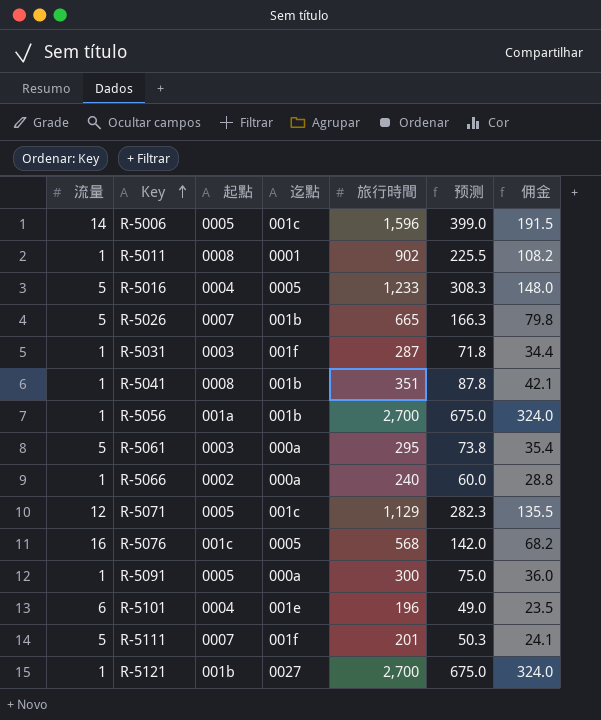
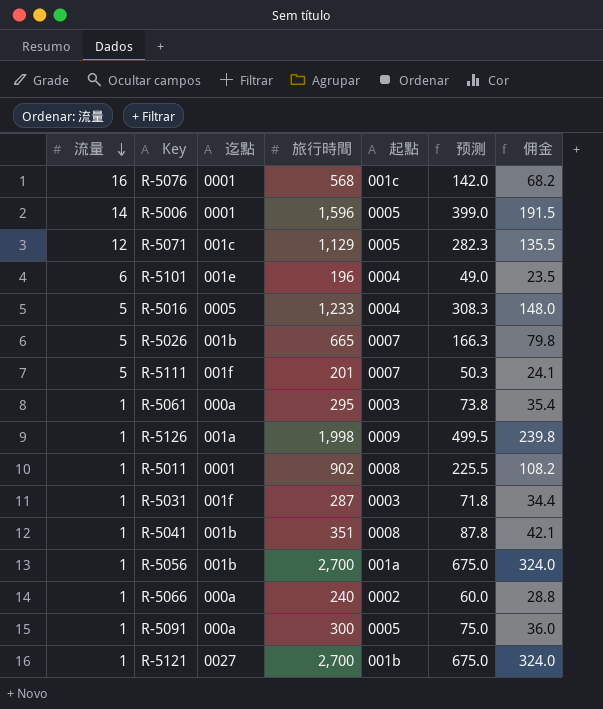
row order: Key ascending -> 流量 descending
column 起點 | position: 3 -> 5
R-5076 | 迄點: 0005 -> 0001
R-5006 | 迄點: 001c -> 0001
R-5061 | 流量: 5 -> 1
row R-5126: none -> 1 | 001a | 1,998 | 0009 | 499.5 | 239.8

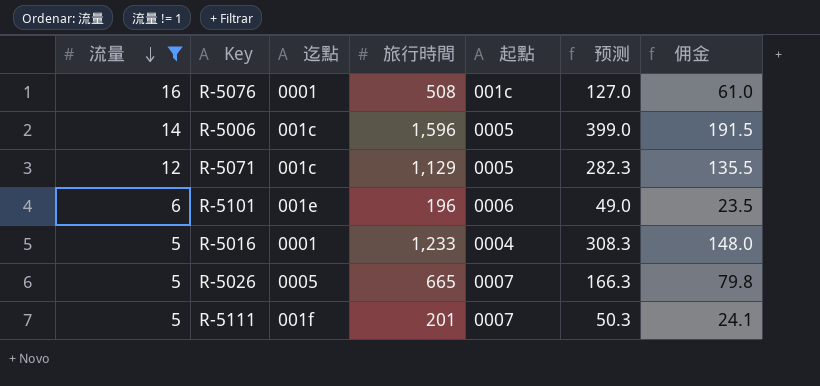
filter: none -> 流量 != 1
R-5076 | 旅行時間: 568 -> 508
R-5076 | 预测: 142.0 -> 127.0
R-5076 | 佣金: 68.2 -> 61.0
R-5006 | 迄點: 0001 -> 001c
R-5101 | 起點: 0004 -> 0006
R-5016 | 迄點: 0005 -> 0001
R-5026 | 迄點: 001b -> 0005

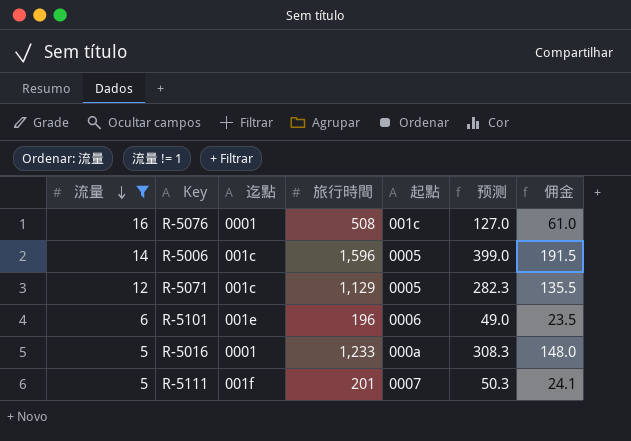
row R-5026: 5 | 0005 | 665 | 0007 | 166.3 | 79.8 -> none
R-5016 | 起點: 0004 -> 000a

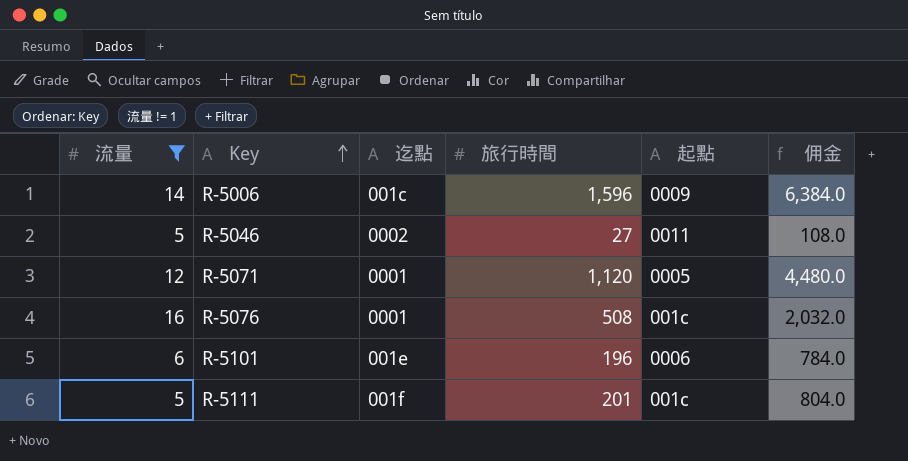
row order: 流量 descending -> Key ascending
column 预测 | formula: [旅行時間] * 0.25 -> none
column 佣金 | formula: [旅行時間] * 0.12 -> [旅行時間] * 4
row R-5016: 5 | 0001 | 1,233 | 000a | 308.3 | 148.0 -> none
R-5006 | 起點: 0005 -> 0009
row R-5046: none -> 5 | 0002 | 27 | 0011 | 108.0
R-5071 | 迄點: 001c -> 0001
R-5071 | 旅行時間: 1,129 -> 1,120
R-5111 | 起點: 0007 -> 001c

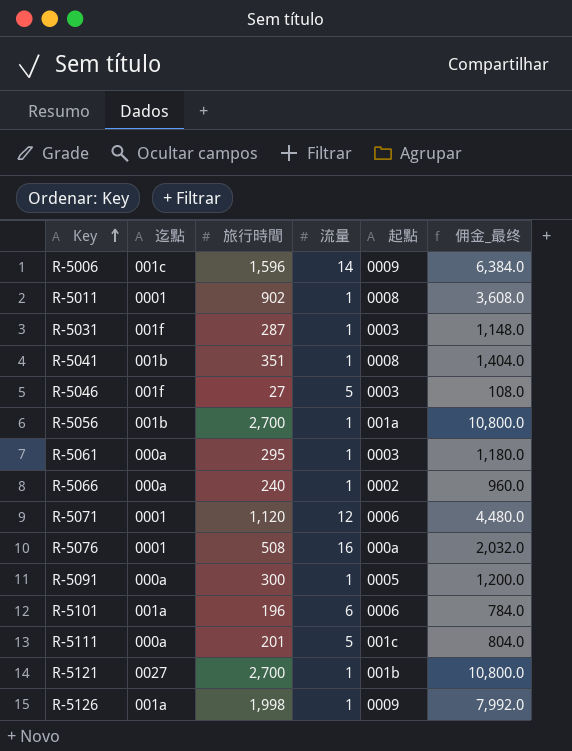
filter: 流量 != 1 -> none
column 流量 | position: 1 -> 4
column name: 佣金 -> 佣金_最终
R-5046 | 迄點: 0002 -> 001f
R-5046 | 起點: 0011 -> 0003
R-5071 | 起點: 0005 -> 0006
R-5076 | 起點: 001c -> 000a
R-5101 | 迄點: 001e -> 001a
R-5111 | 迄點: 001f -> 000a

